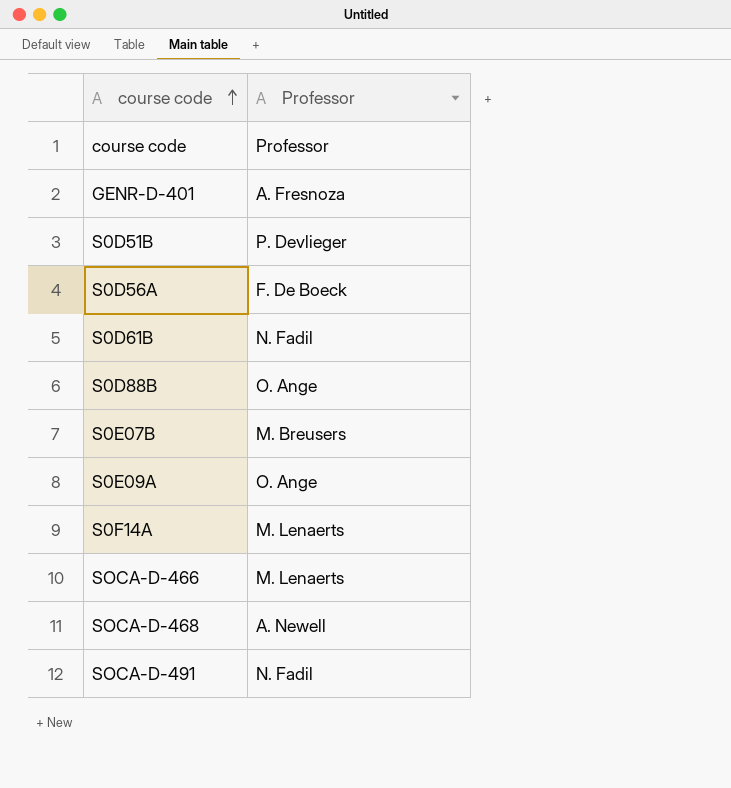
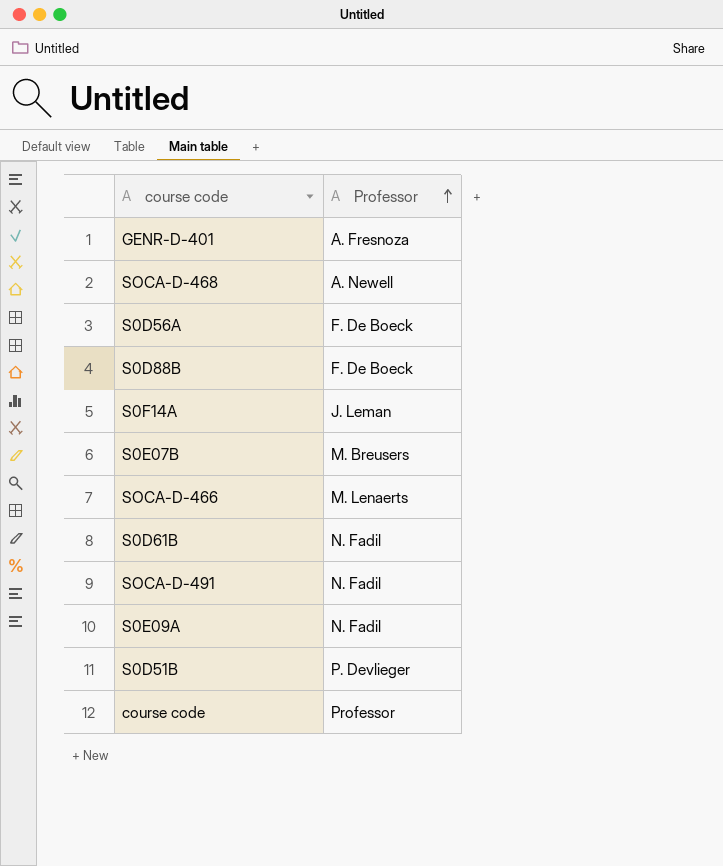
row order: course code ascending -> Professor ascending
S0D88B | Professor: O. Ange -> F. De Boeck
S0F14A | Professor: M. Lenaerts -> J. Leman
S0E09A | Professor: O. Ange -> N. Fadil

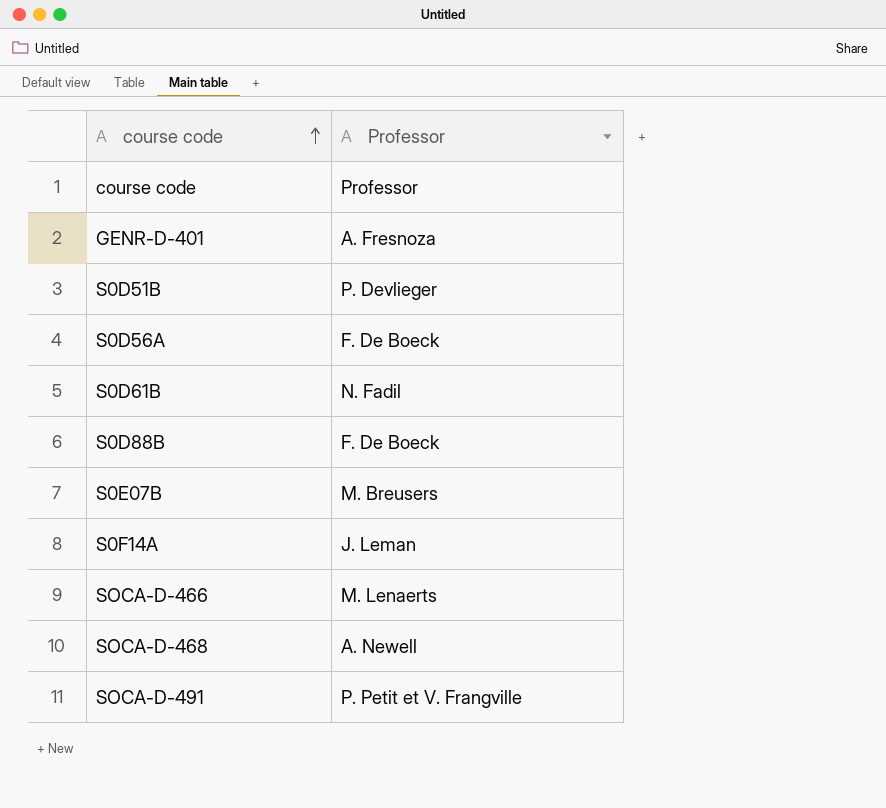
row order: Professor ascending -> course code ascending
row S0E09A: N. Fadil -> none
SOCA-D-491 | Professor: N. Fadil -> P. Petit et V. Frangville

